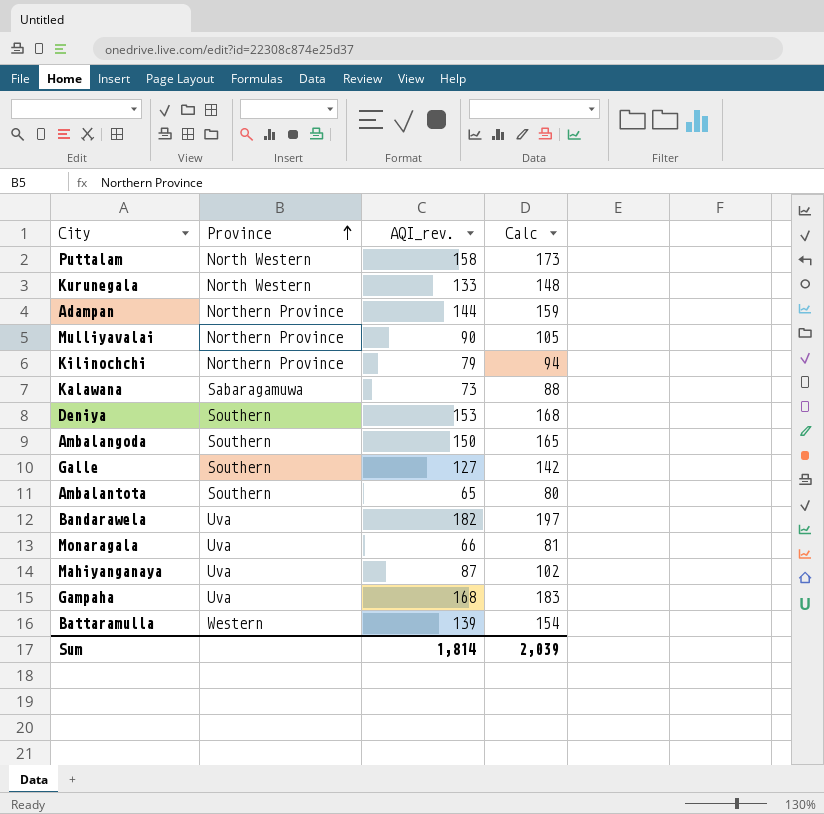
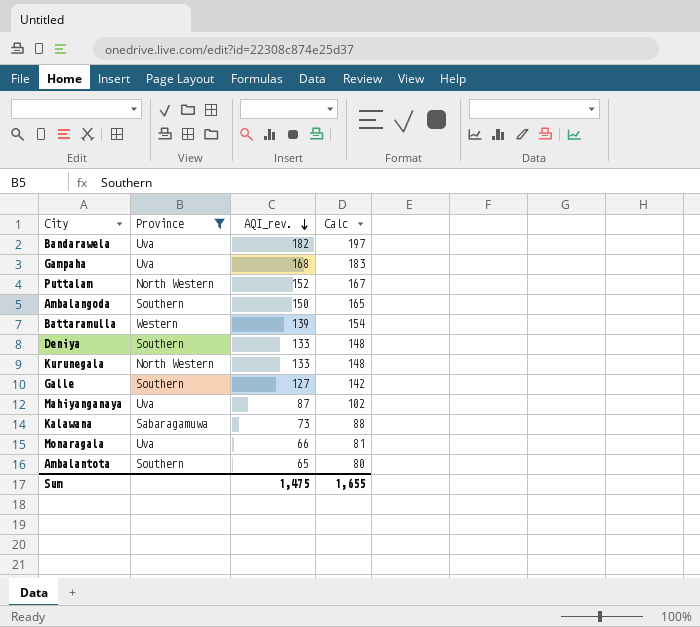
filter: none -> Province != Northern Province
row order: Province ascending -> AQI_rev. descending
Puttalam | AQI_rev.: 158 -> 152
Puttalam | Calc: 173 -> 167
Deniya | AQI_rev.: 153 -> 133
Deniya | Calc: 168 -> 148
Sum | AQI_rev.: 1,814 -> 1,475
Sum | Calc: 2,039 -> 1,655

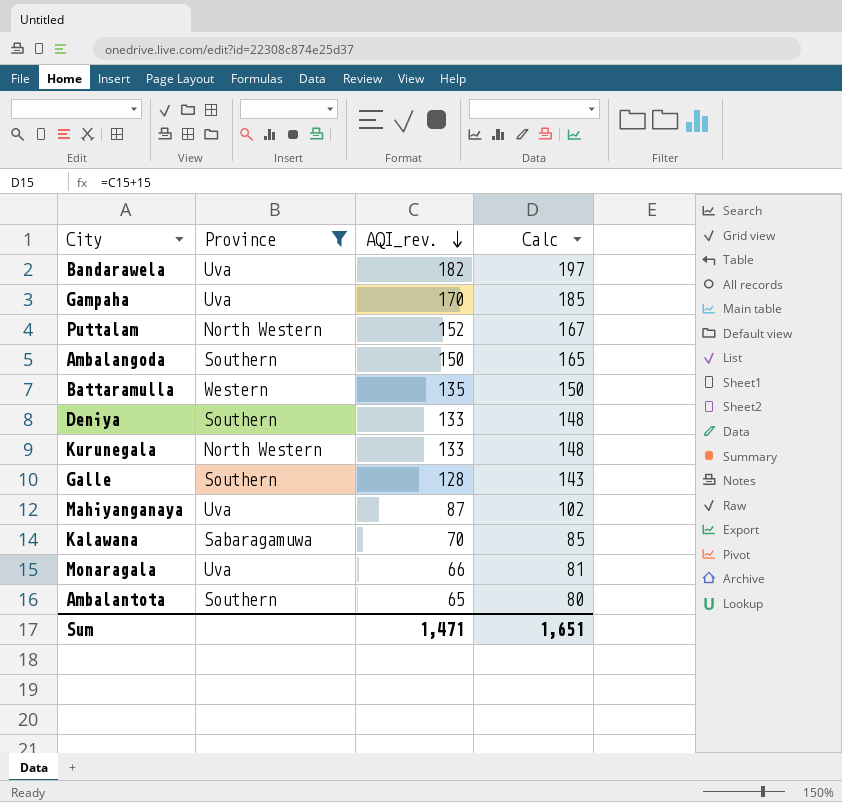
Gampaha | AQI_rev.: 168 -> 170
Gampaha | Calc: 183 -> 185
Battaramulla | AQI_rev.: 139 -> 135
Battaramulla | Calc: 154 -> 150
Galle | AQI_rev.: 127 -> 128
Galle | Calc: 142 -> 143
Kalawana | AQI_rev.: 73 -> 70
Kalawana | Calc: 88 -> 85
Sum | AQI_rev.: 1,475 -> 1,471
Sum | Calc: 1,655 -> 1,651

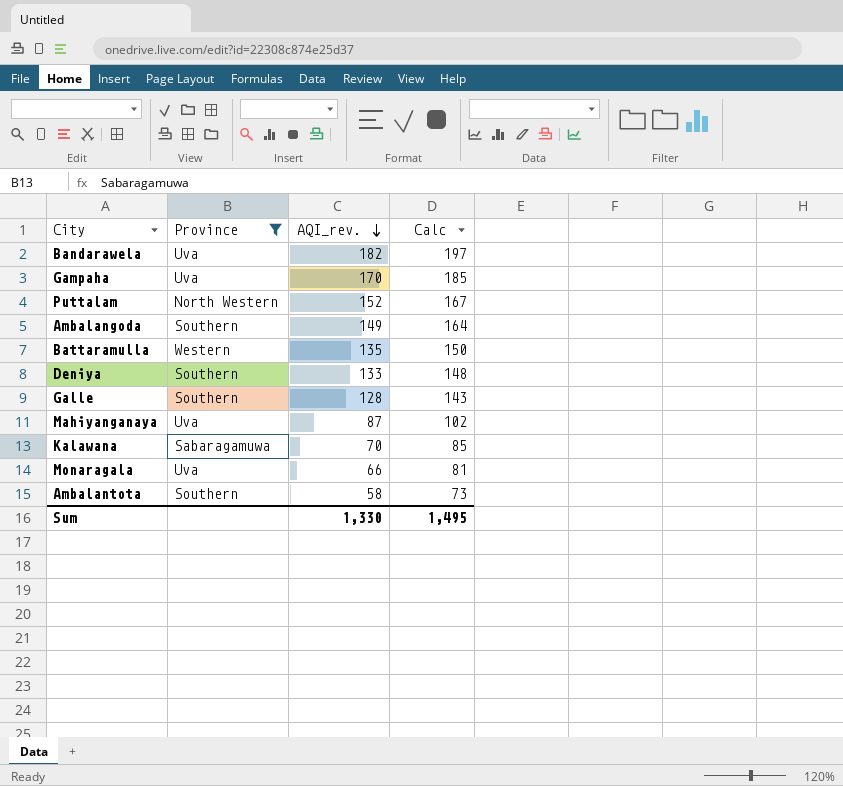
row Kurunegala: North Western | 133 | 148 -> none
Ambalangoda | AQI_rev.: 150 -> 149
Ambalangoda | Calc: 165 -> 164
Ambalantota | AQI_rev.: 65 -> 58
Ambalantota | Calc: 80 -> 73
Sum | AQI_rev.: 1,471 -> 1,330
Sum | Calc: 1,651 -> 1,495

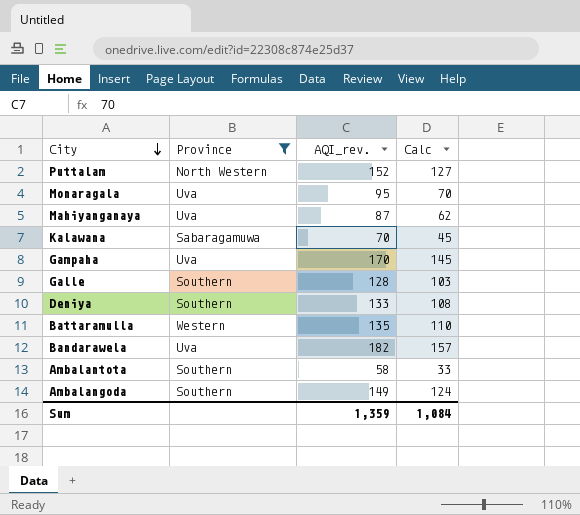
row order: AQI_rev. descending -> City descending
column Calc | formula: [AQI_rev.] + 15 -> [AQI_rev.] - 25
Monaragala | AQI_rev.: 66 -> 95
Sum | AQI_rev.: 1,330 -> 1,359
Sum | Calc: 1,495 -> 1,084

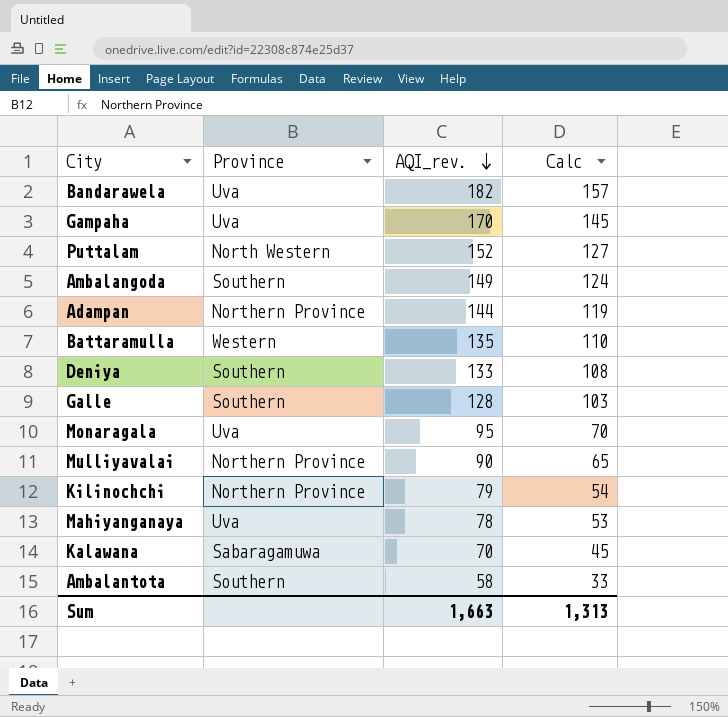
filter: Province != Northern Province -> none
row order: City descending -> AQI_rev. descending
Mahiyanganaya | AQI_rev.: 87 -> 78
Mahiyanganaya | Calc: 62 -> 53
Sum | AQI_rev.: 1,359 -> 1,663
Sum | Calc: 1,084 -> 1,313

